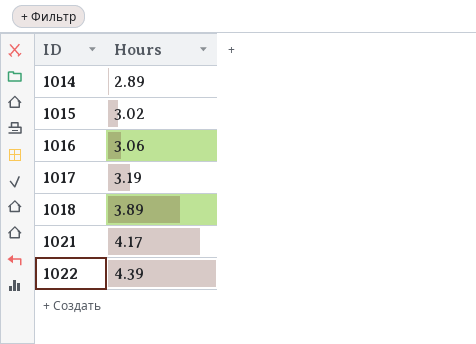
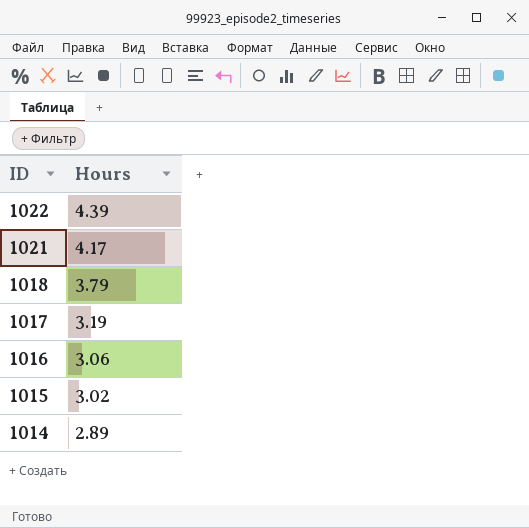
row order: ID ascending -> ID descending
1018 | Hours: 3.89 -> 3.79

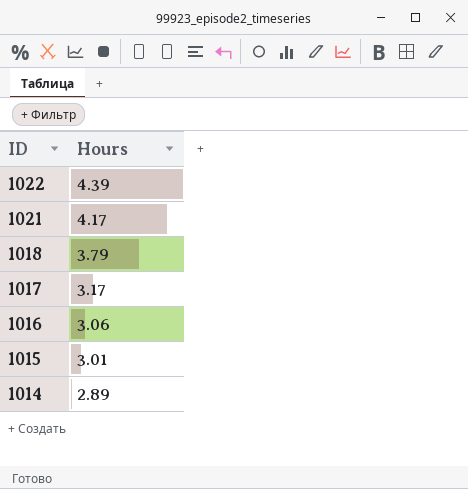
1017 | Hours: 3.19 -> 3.17
1015 | Hours: 3.02 -> 3.01

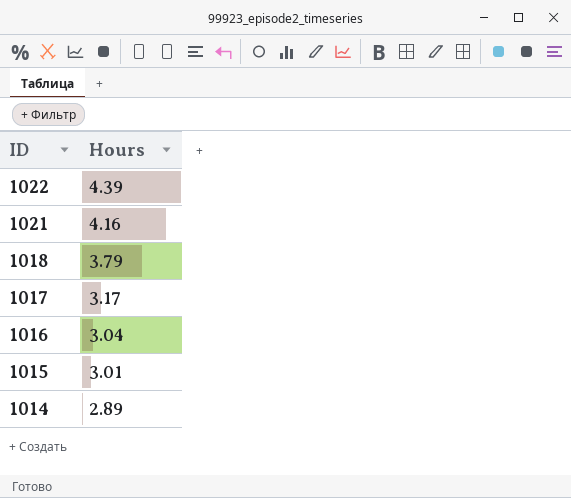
1021 | Hours: 4.17 -> 4.16
1016 | Hours: 3.06 -> 3.04

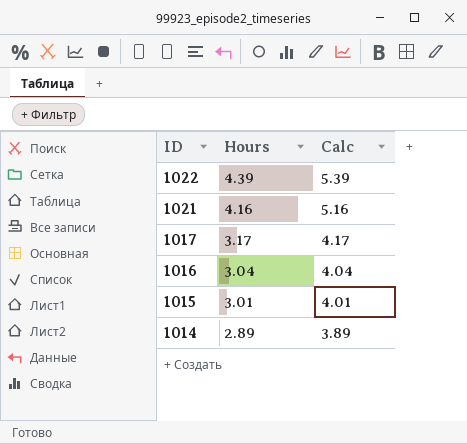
column Calc | formula: none -> [Hours] + 1
row 1018: 3.79 -> none

